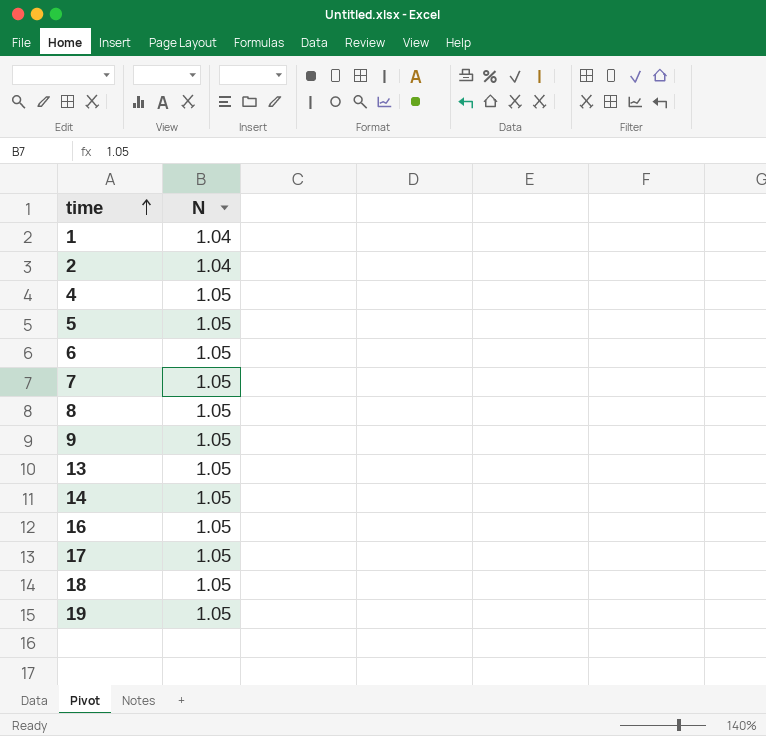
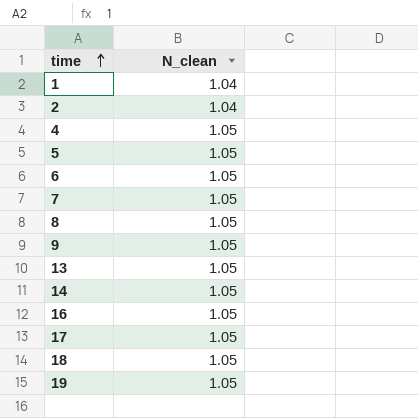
column name: N -> N_clean

